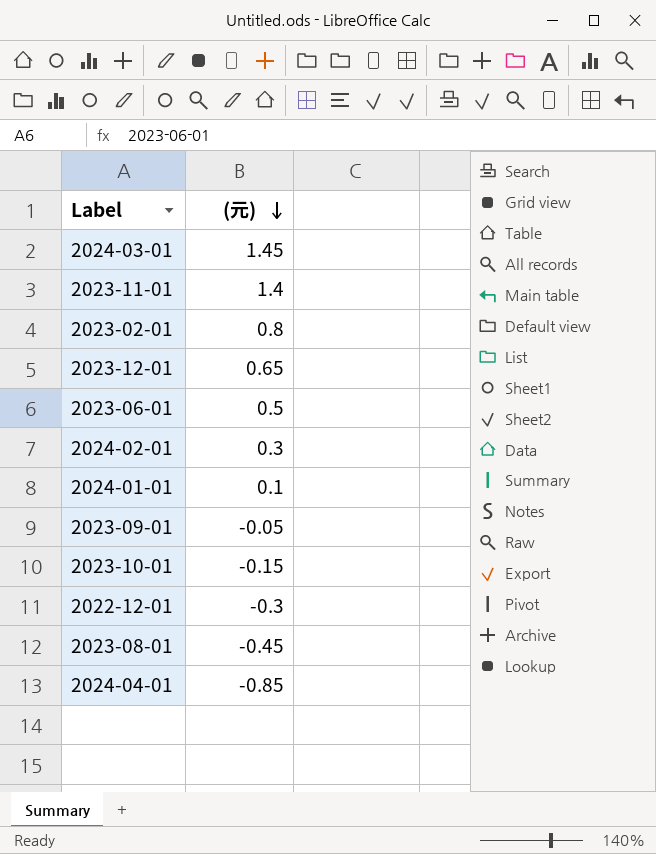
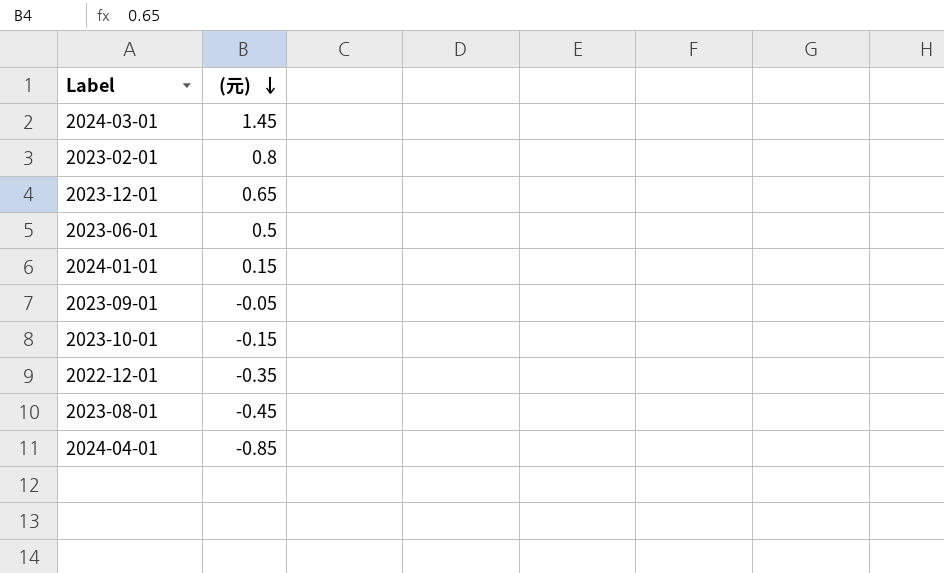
row 2023-11-01: 1.4 -> none
row 2024-02-01: 0.3 -> none
2024-01-01 | (元): 0.1 -> 0.15
2022-12-01 | (元): -0.3 -> -0.35

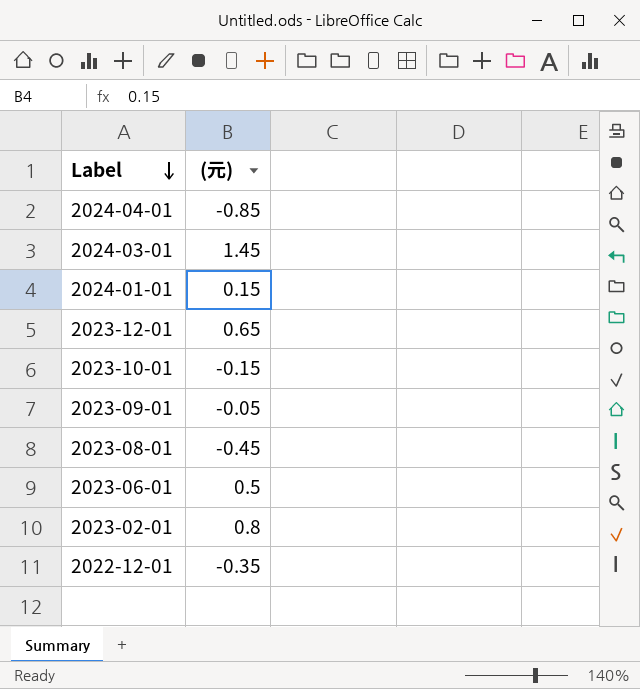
row order: (元) descending -> Label descending

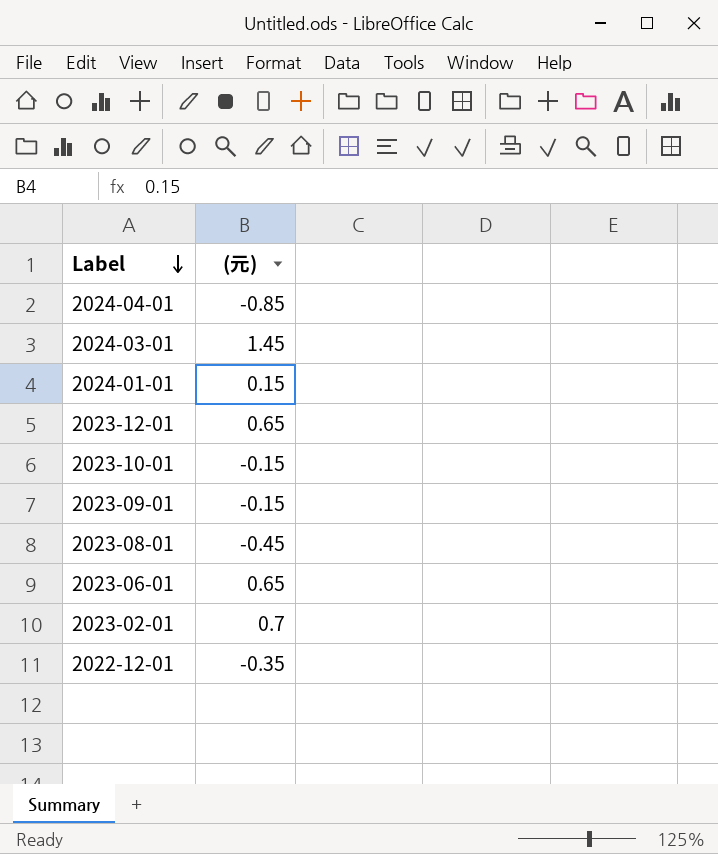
2023-09-01 | (元): -0.05 -> -0.15
2023-06-01 | (元): 0.5 -> 0.65
2023-02-01 | (元): 0.8 -> 0.7

